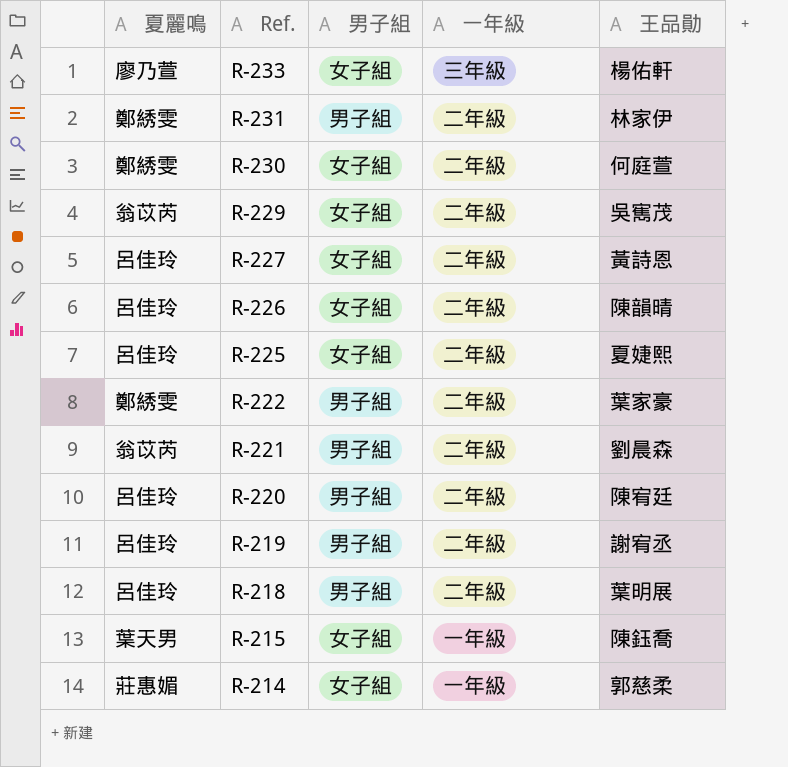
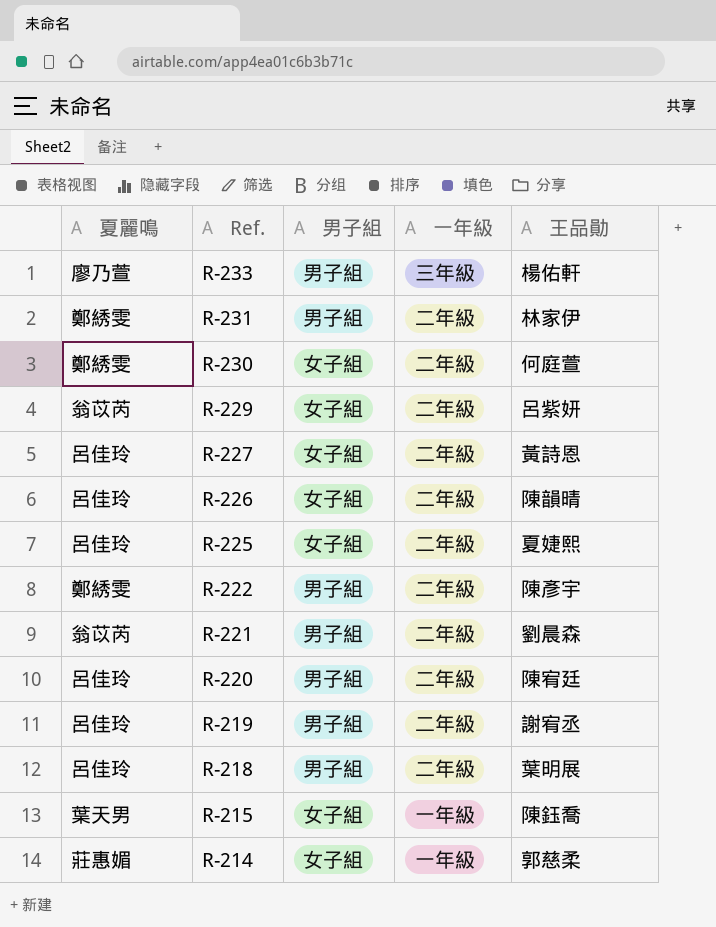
R-233 | 男子組: 女子組 -> 男子組
R-229 | 王品勛: 吳寯茂 -> 呂紫妍
R-222 | 王品勛: 葉家豪 -> 陳彥宇

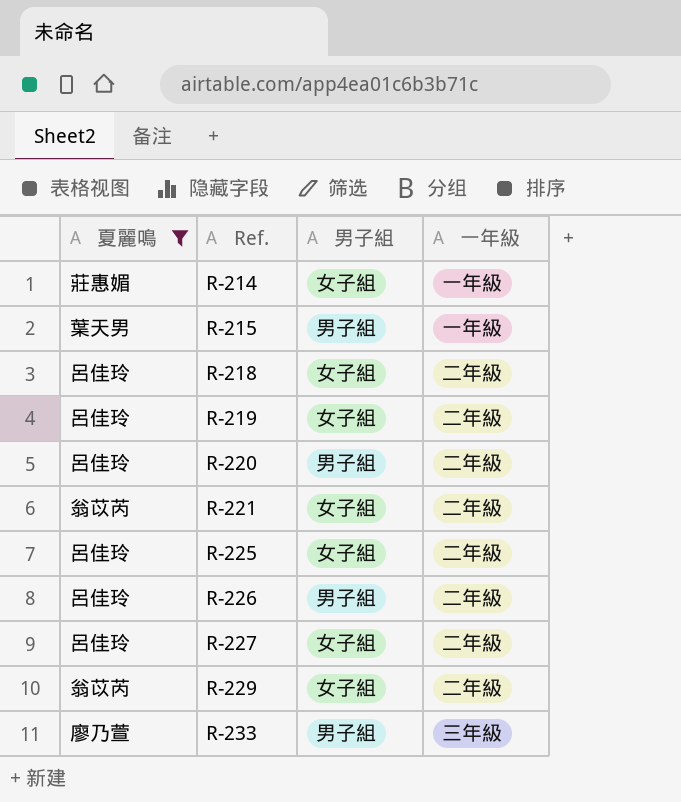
filter: none -> 夏麗鳴 != 鄭綉雯
row order: Ref. descending -> Ref. ascending
column 王品勛 | position: 5 -> none
R-215 | 男子組: 女子組 -> 男子組
R-218 | 男子組: 男子組 -> 女子組
R-219 | 男子組: 男子組 -> 女子組
R-221 | 男子組: 男子組 -> 女子組
R-226 | 男子組: 女子組 -> 男子組

